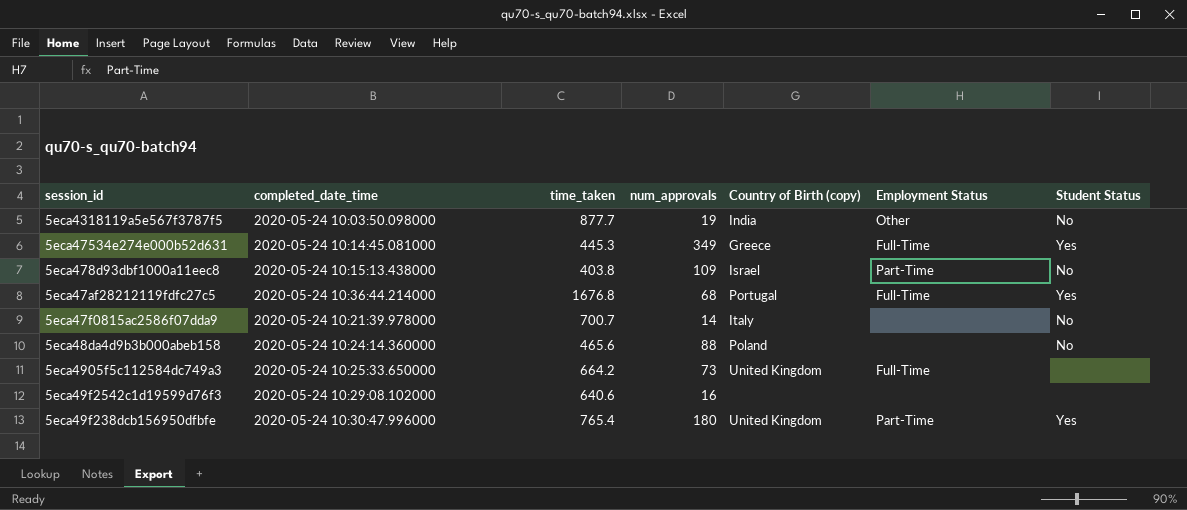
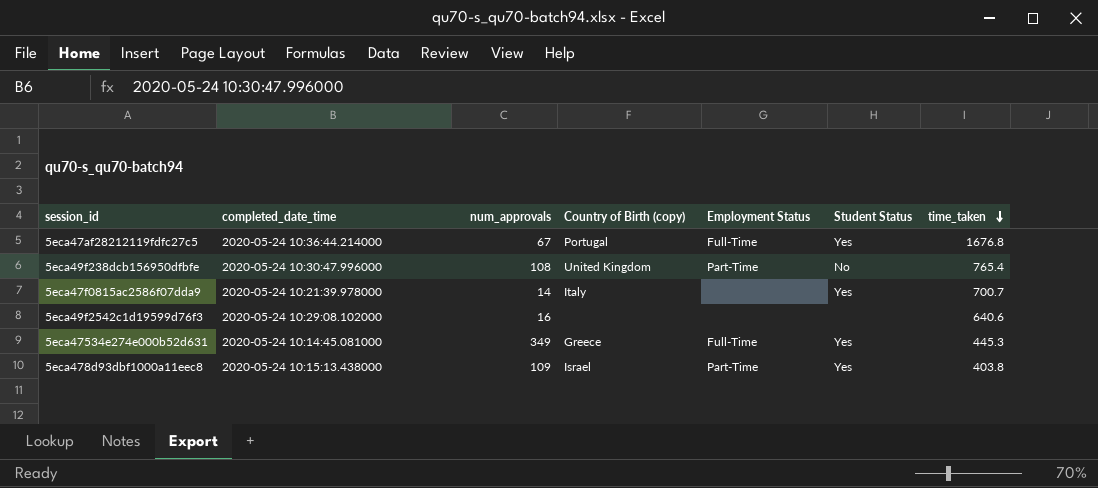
row order: none -> time_taken descending
column time_taken | position: 3 -> 7
row 5eca4318119a5e567f3787f5: 2020-05-24 10:03:50.098000 | 877.7 | 19 | India | Other | No -> none
row 5eca48da4d9b3b000abeb158: 2020-05-24 10:24:14.360000 | 465.6 | 88 | Poland | none | No -> none
row 5eca4905f5c112584dc749a3: 2020-05-24 10:25:33.650000 | 664.2 | 73 | United Kingdom | Full-Time | none -> none
5eca47af28212119fdfc27c5 | num_approvals: 68 -> 67
5eca49f238dcb156950dfbfe | num_approvals: 180 -> 108
5eca49f238dcb156950dfbfe | Student Status: Yes -> No
5eca47f0815ac2586f07dda9 | Student Status: No -> Yes
5eca478d93dbf1000a11eec8 | Student Status: No -> Yes

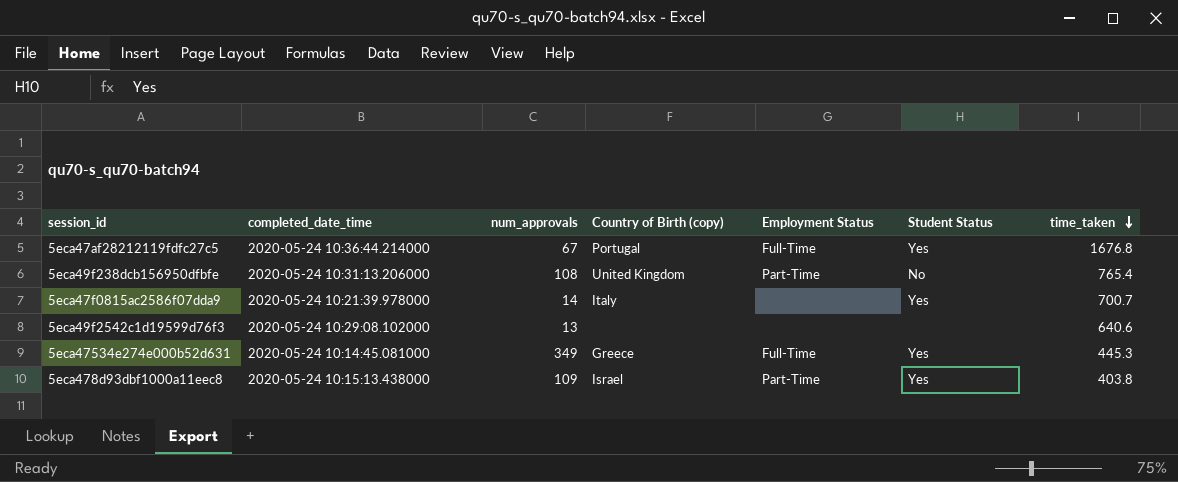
5eca49f238dcb156950dfbfe | completed_date_time: 2020-05-24 10:30:47.996000 -> 2020-05-24 10:31:13.206000
5eca49f2542c1d19599d76f3 | num_approvals: 16 -> 13

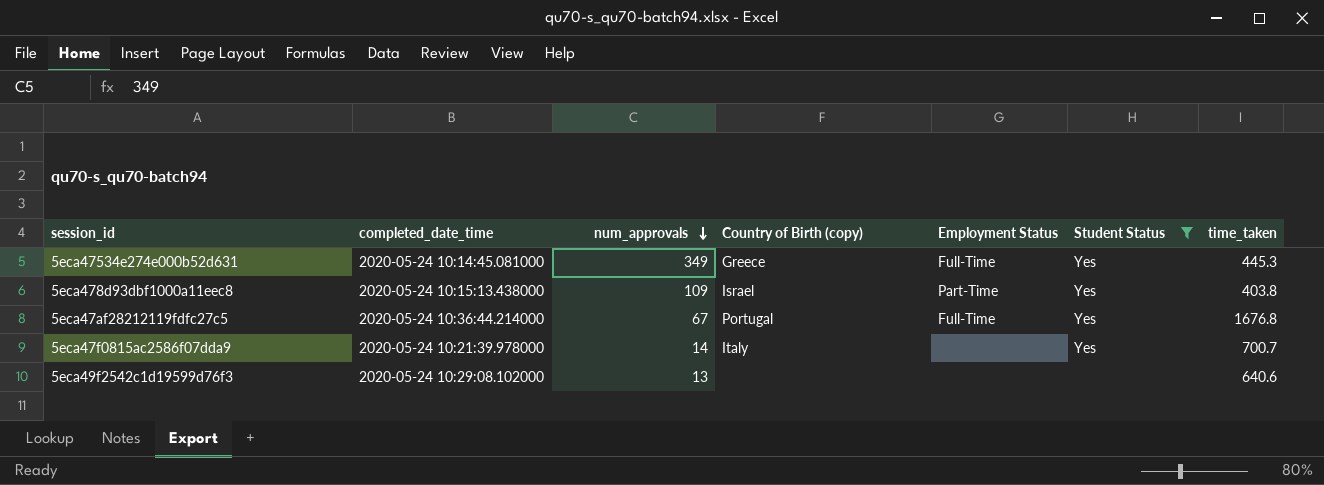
filter: none -> Student Status != No
row order: time_taken descending -> num_approvals descending

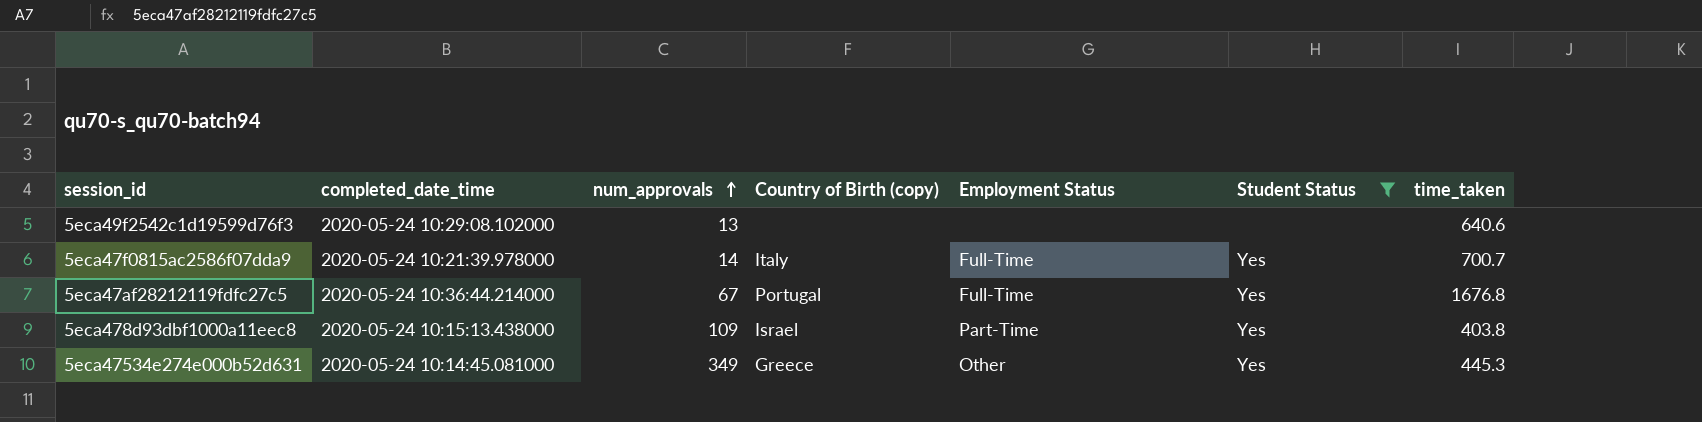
row order: num_approvals descending -> num_approvals ascending
5eca47f0815ac2586f07dda9 | Employment Status: none -> Full-Time
5eca47534e274e000b52d631 | Employment Status: Full-Time -> Other

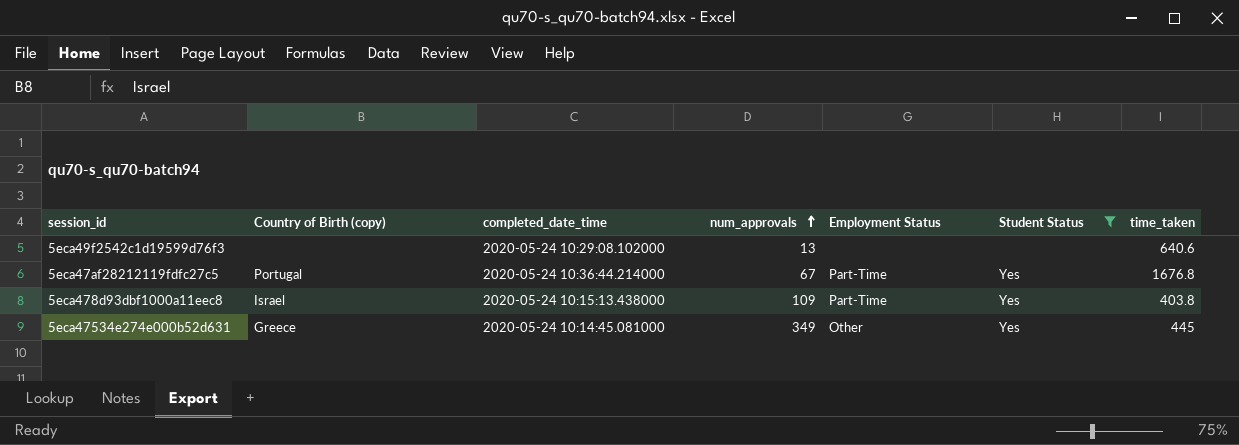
column Country of Birth (copy) | position: 4 -> 2
row 5eca47f0815ac2586f07dda9: 2020-05-24 10:21:39.978000 | 14 | Italy | Full-Time | Yes | 700.7 -> none
5eca47af28212119fdfc27c5 | Employment Status: Full-Time -> Part-Time
5eca47534e274e000b52d631 | time_taken: 445.3 -> 445

